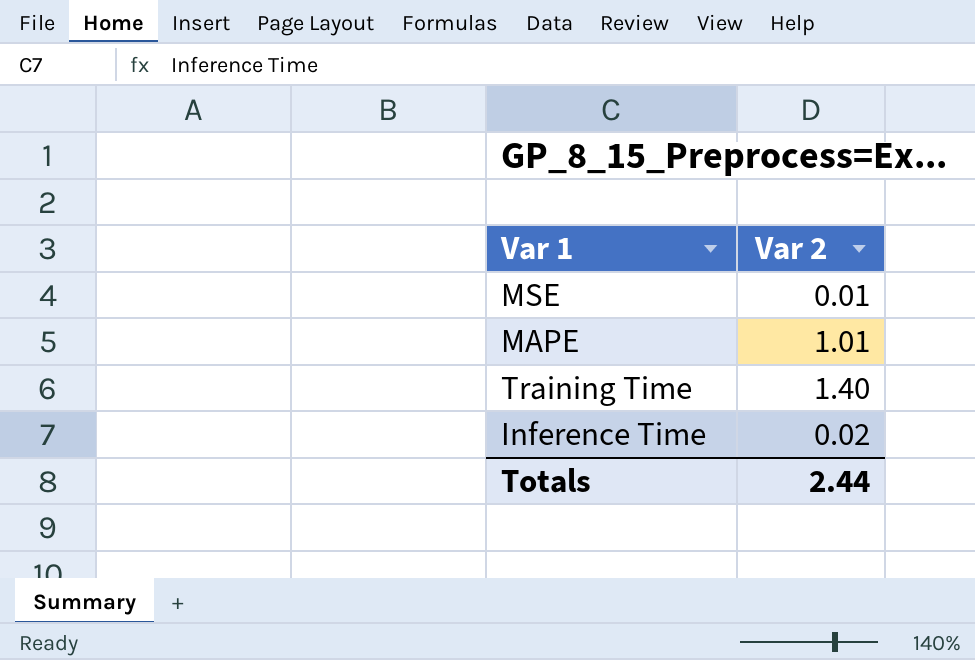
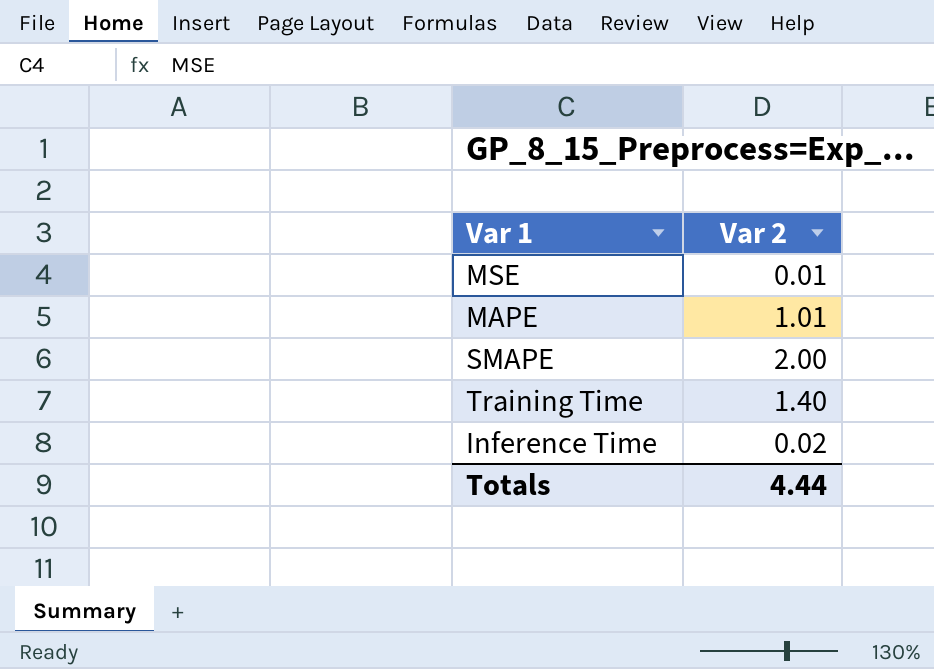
row SMAPE: none -> 2.00
Totals | Var 2: 2.44 -> 4.44

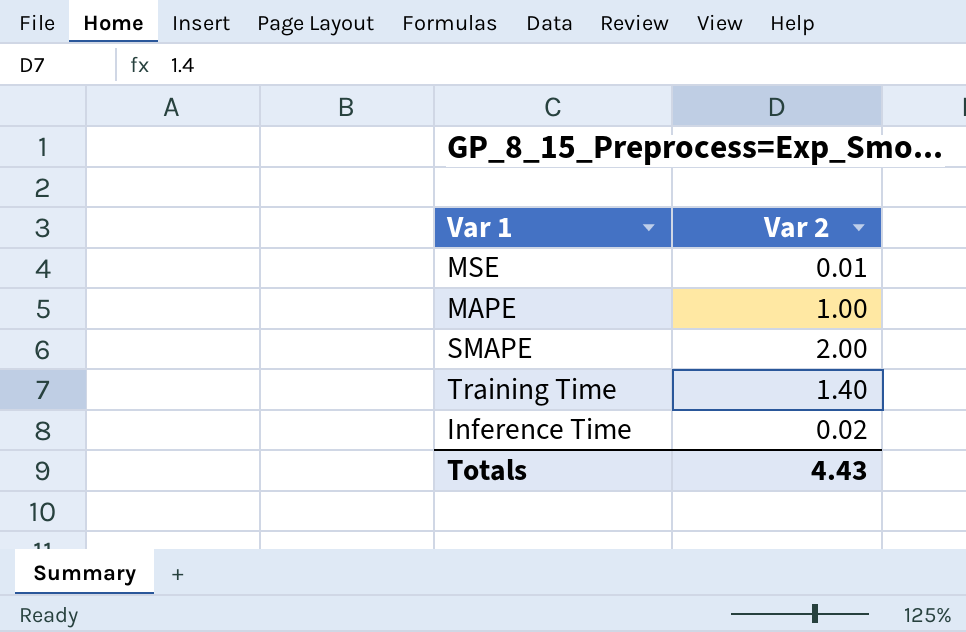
MAPE | Var 2: 1.01 -> 1.00
Totals | Var 2: 4.44 -> 4.43

